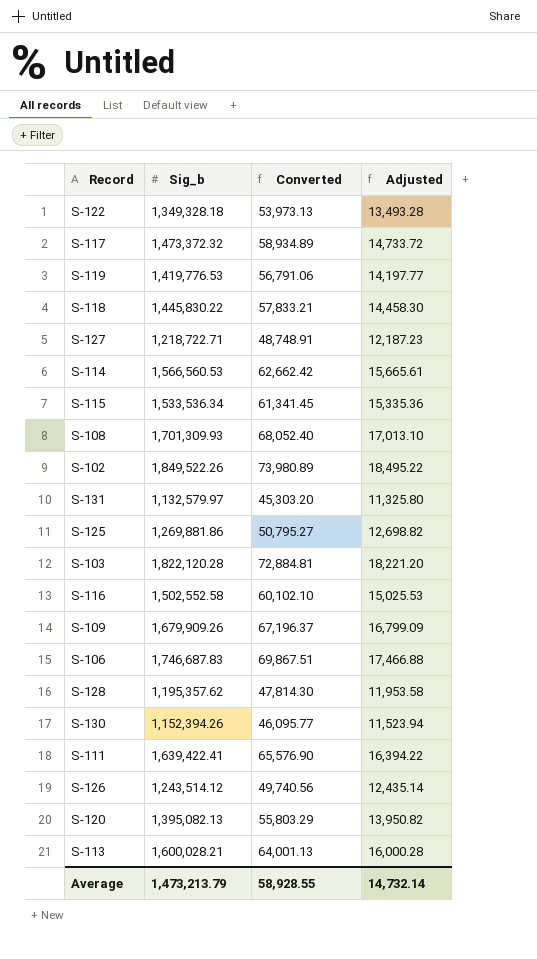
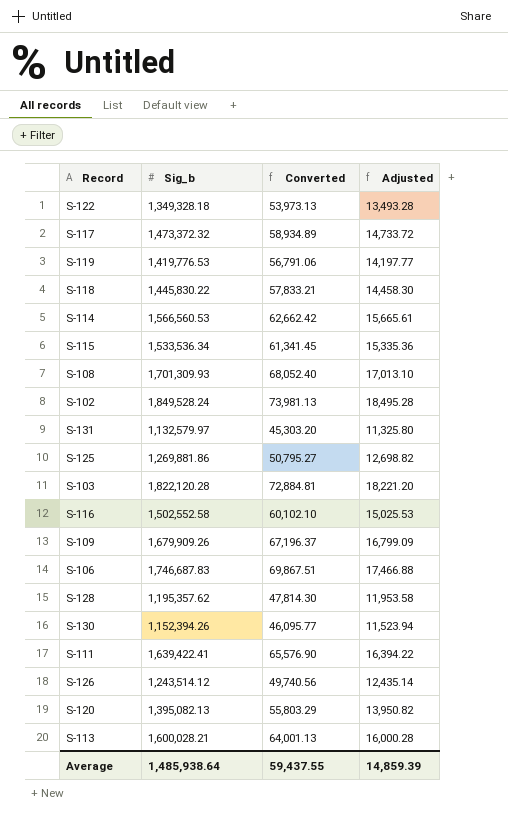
row S-127: 1,218,722.71 | 48,748.91 | 12,187.23 -> none
S-102 | Sig_b: 1,849,522.26 -> 1,849,528.24
S-102 | Converted: 73,980.89 -> 73,981.13
S-102 | Adjusted: 18,495.22 -> 18,495.28
Average | Sig_b: 1,473,213.79 -> 1,485,938.64
Average | Converted: 58,928.55 -> 59,437.55
Average | Adjusted: 14,732.14 -> 14,859.39

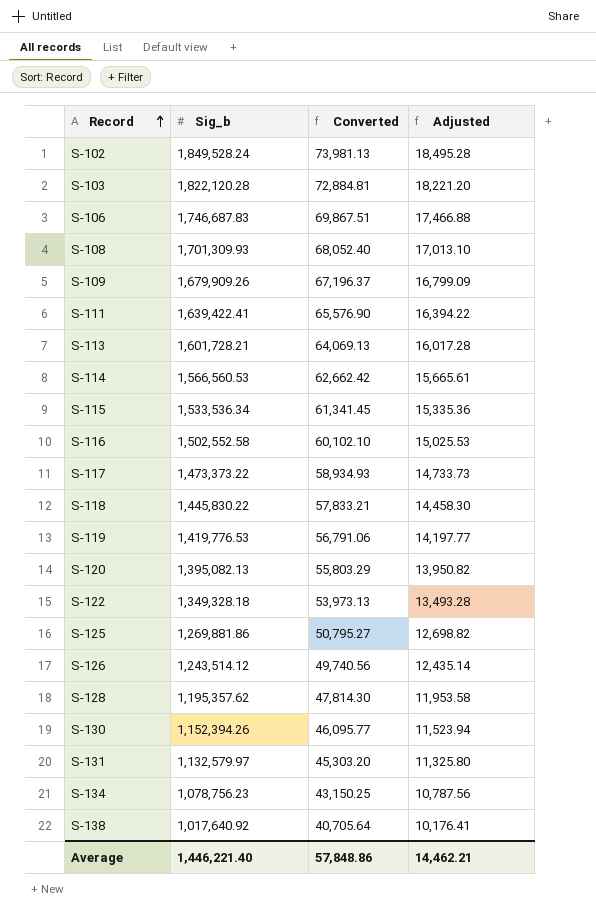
row order: none -> Record ascending
S-113 | Sig_b: 1,600,028.21 -> 1,601,728.21
S-113 | Converted: 64,001.13 -> 64,069.13
S-113 | Adjusted: 16,000.28 -> 16,017.28
S-117 | Sig_b: 1,473,372.32 -> 1,473,373.22
S-117 | Converted: 58,934.89 -> 58,934.93
S-117 | Adjusted: 14,733.72 -> 14,733.73
row S-134: none -> 1,078,756.23 | 43,150.25 | 10,787.56
row S-138: none -> 1,017,640.92 | 40,705.64 | 10,176.41
Average | Sig_b: 1,485,938.64 -> 1,446,221.40
Average | Converted: 59,437.55 -> 57,848.86
Average | Adjusted: 14,859.39 -> 14,462.21

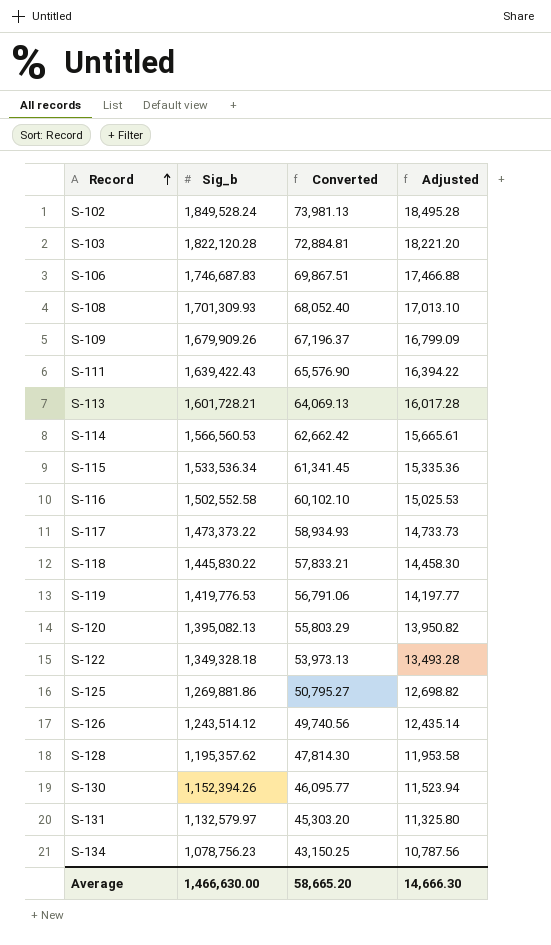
row S-138: 1,017,640.92 | 40,705.64 | 10,176.41 -> none
S-111 | Sig_b: 1,639,422.41 -> 1,639,422.43
Average | Sig_b: 1,446,221.40 -> 1,466,630.00
Average | Converted: 57,848.86 -> 58,665.20
Average | Adjusted: 14,462.21 -> 14,666.30

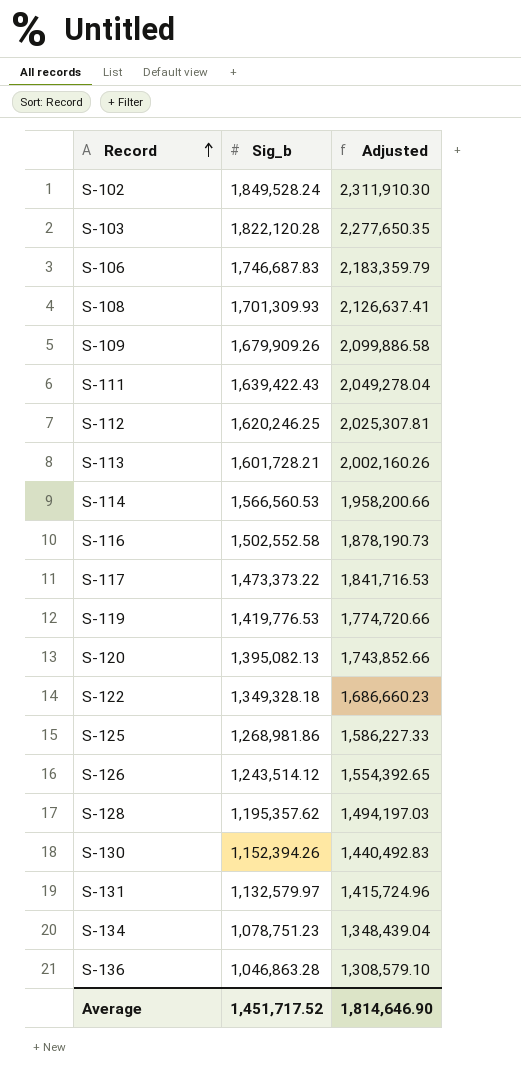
column Converted | formula: [Sig_b] * 0.04 -> none
column Adjusted | formula: [Sig_b] * 0.01 -> [Sig_b] * 1.25
row S-115: 1,533,536.34 | 61,341.45 | 15,335.36 -> none
row S-118: 1,445,830.22 | 57,833.21 | 14,458.30 -> none
row S-112: none -> 1,620,246.25 | 2,025,307.81
S-125 | Sig_b: 1,269,881.86 -> 1,268,981.86
S-134 | Sig_b: 1,078,756.23 -> 1,078,751.23
row S-136: none -> 1,046,863.28 | 1,308,579.10
Average | Sig_b: 1,466,630.00 -> 1,451,717.52
Average | Adjusted: 14,666.30 -> 1,814,646.90

